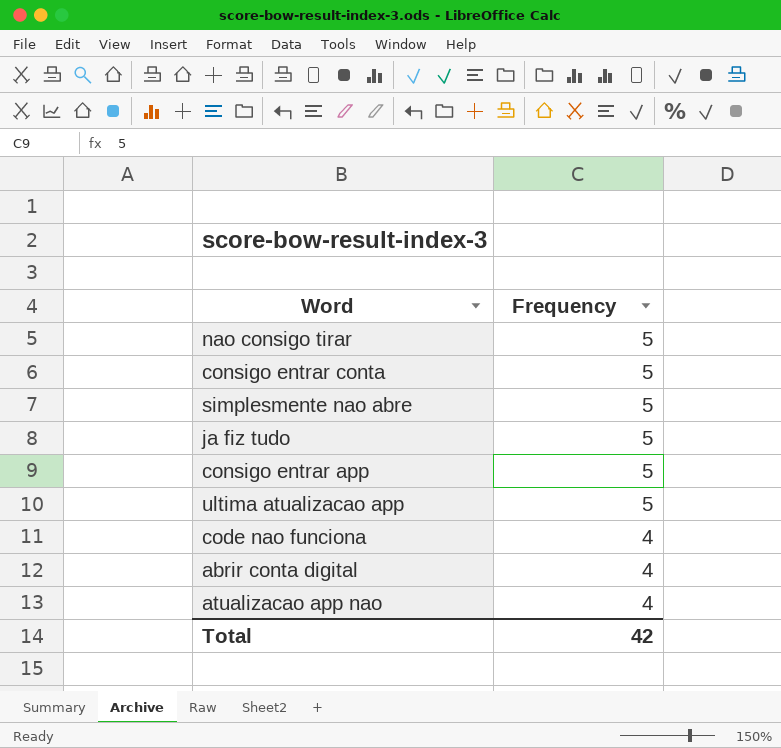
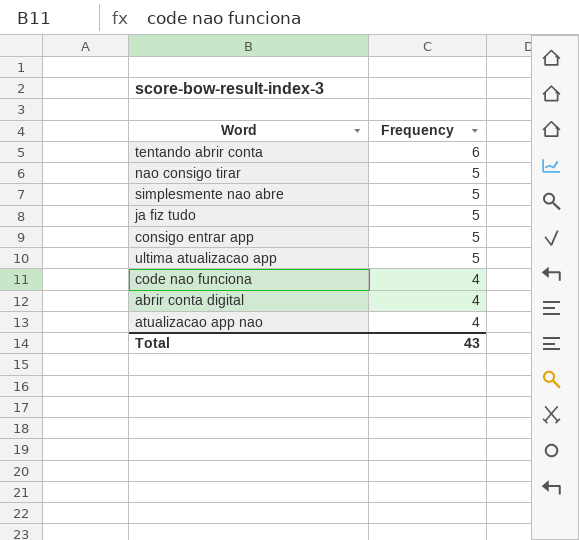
row consigo entrar conta: 5 -> none
row tentando abrir conta: none -> 6
Total | Frequency: 42 -> 43

